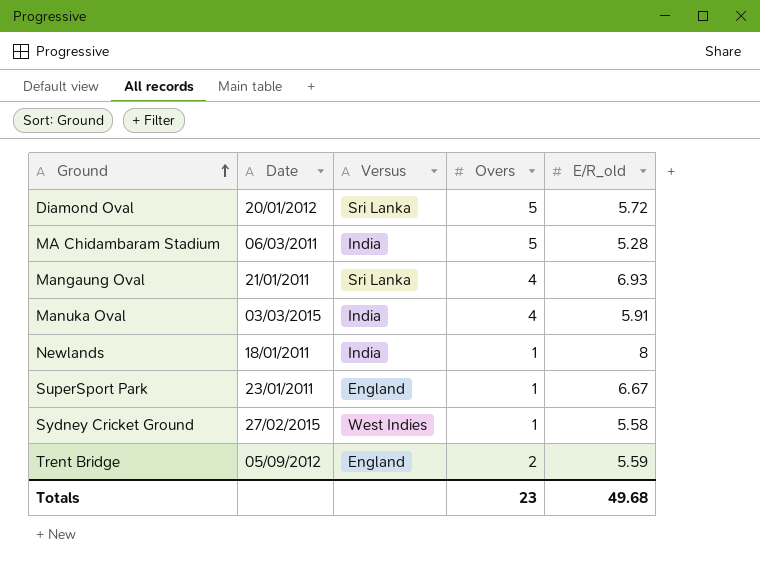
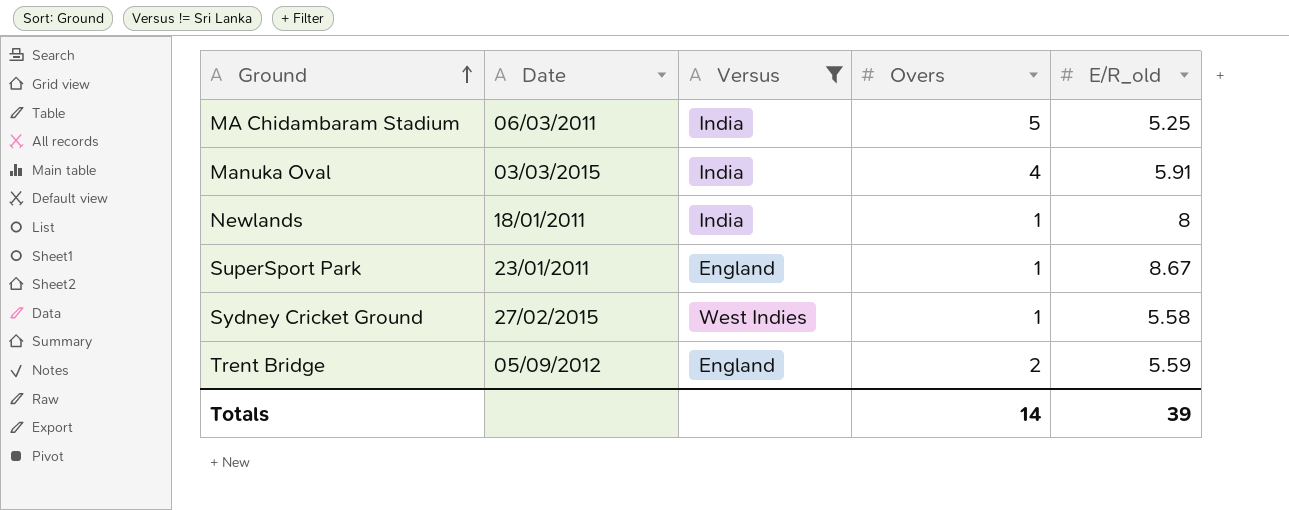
filter: none -> Versus != Sri Lanka
MA Chidambaram Stadium | E/R_old: 5.28 -> 5.25
SuperSport Park | E/R_old: 6.67 -> 8.67
Totals | Overs: 23 -> 14
Totals | E/R_old: 49.68 -> 39

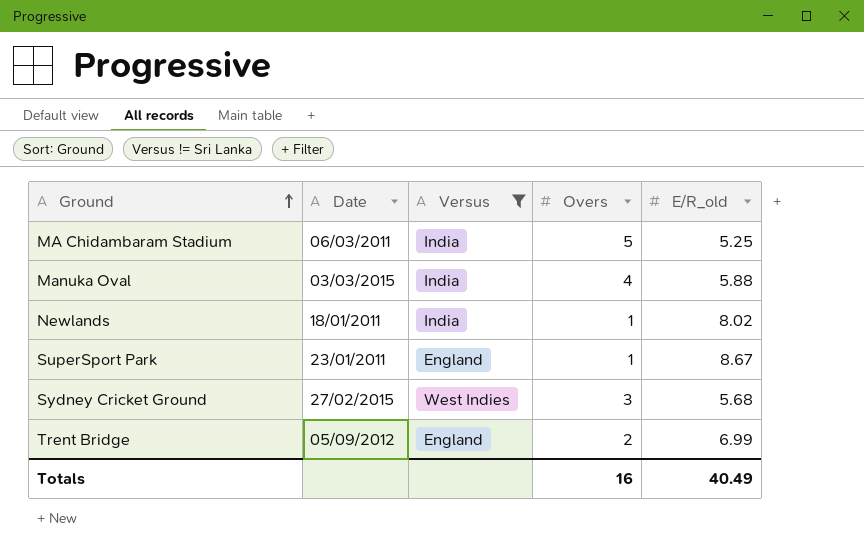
Manuka Oval | E/R_old: 5.91 -> 5.88
Newlands | E/R_old: 8 -> 8.02
Sydney Cricket Ground | Overs: 1 -> 3
Sydney Cricket Ground | E/R_old: 5.58 -> 5.68
Trent Bridge | E/R_old: 5.59 -> 6.99
Totals | Overs: 14 -> 16
Totals | E/R_old: 39 -> 40.49

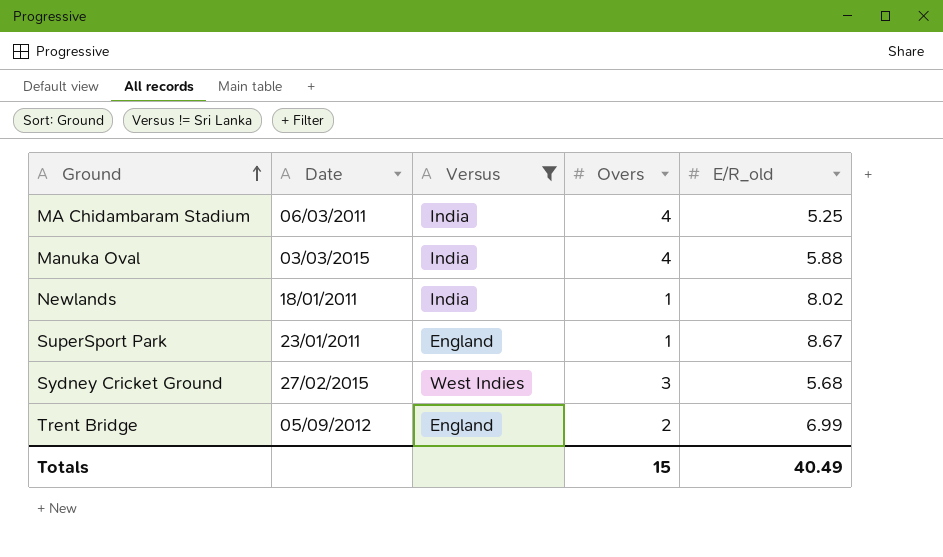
MA Chidambaram Stadium | Overs: 5 -> 4
Totals | Overs: 16 -> 15

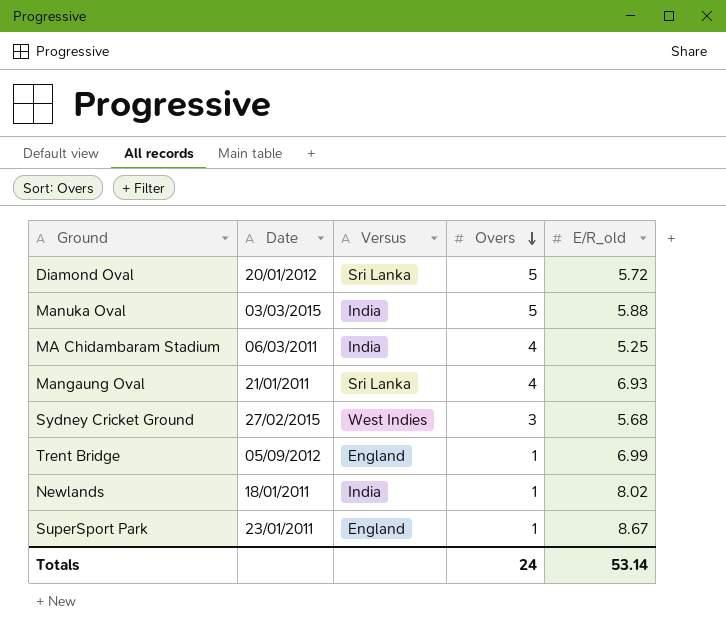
filter: Versus != Sri Lanka -> none
row order: Ground ascending -> Overs descending
Manuka Oval | Overs: 4 -> 5
Trent Bridge | Overs: 2 -> 1
Totals | Overs: 15 -> 24
Totals | E/R_old: 40.49 -> 53.14

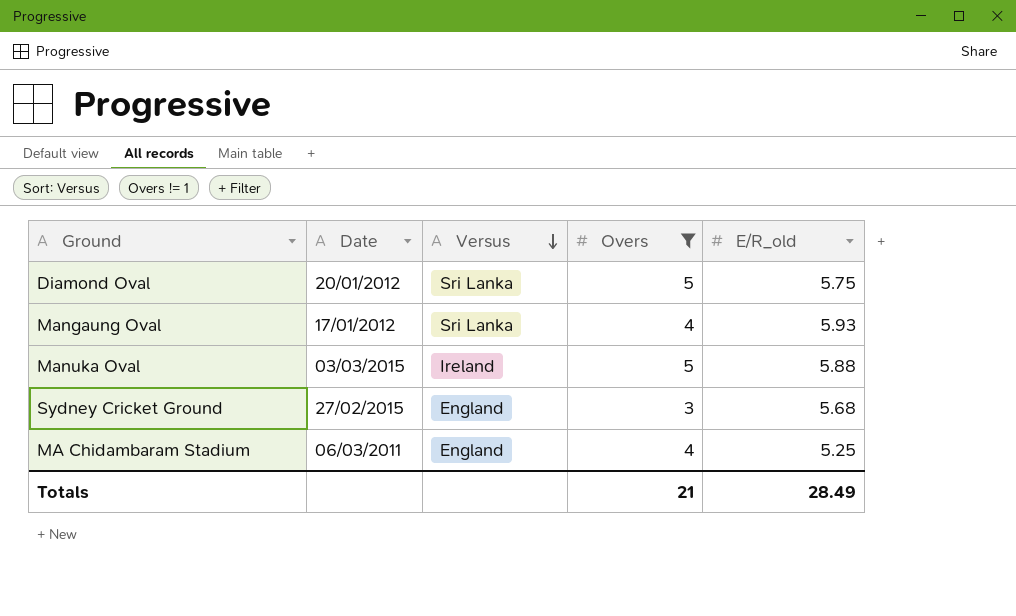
filter: none -> Overs != 1
row order: Overs descending -> Versus descending
Diamond Oval | E/R_old: 5.72 -> 5.75
Mangaung Oval | Date: 21/01/2011 -> 17/01/2012
Mangaung Oval | E/R_old: 6.93 -> 5.93
Manuka Oval | Versus: India -> Ireland
Sydney Cricket Ground | Versus: West Indies -> England
MA Chidambaram Stadium | Versus: India -> England
Totals | Overs: 24 -> 21
Totals | E/R_old: 53.14 -> 28.49

